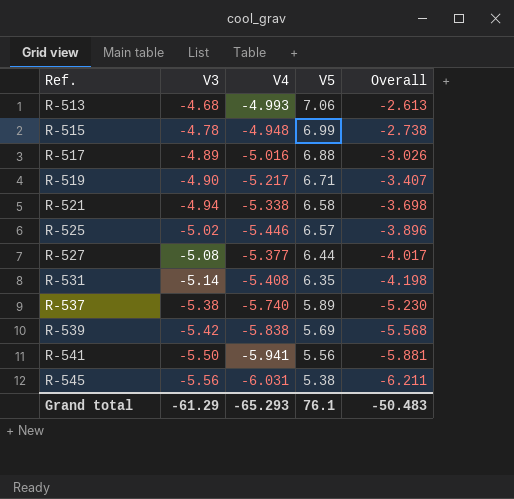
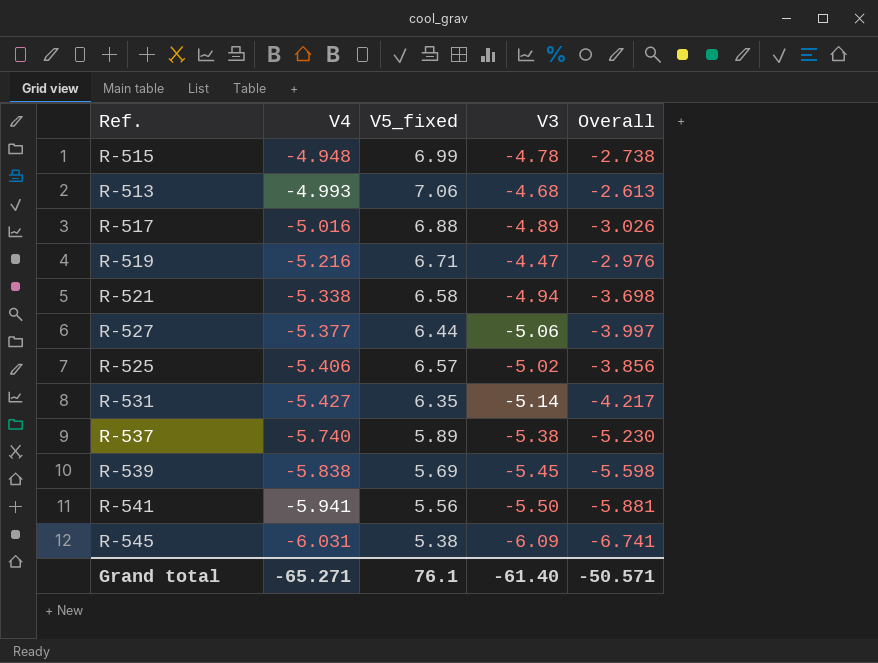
row order: Ref. ascending -> V4 descending
column name: V5 -> V5_fixed
column V3 | position: 2 -> 4
R-519 | V4: -5.217 -> -5.216
R-519 | V3: -4.90 -> -4.47
R-519 | Overall: -3.407 -> -2.976
R-527 | V3: -5.08 -> -5.06
R-527 | Overall: -4.017 -> -3.997
R-525 | V4: -5.446 -> -5.406
R-525 | Overall: -3.896 -> -3.856
R-531 | V4: -5.408 -> -5.427
R-531 | Overall: -4.198 -> -4.217
R-539 | V3: -5.42 -> -5.45
R-539 | Overall: -5.568 -> -5.598
R-545 | V3: -5.56 -> -6.09
R-545 | Overall: -6.211 -> -6.741
Grand total | V4: -65.293 -> -65.271
Grand total | V3: -61.29 -> -61.40
Grand total | Overall: -50.483 -> -50.571

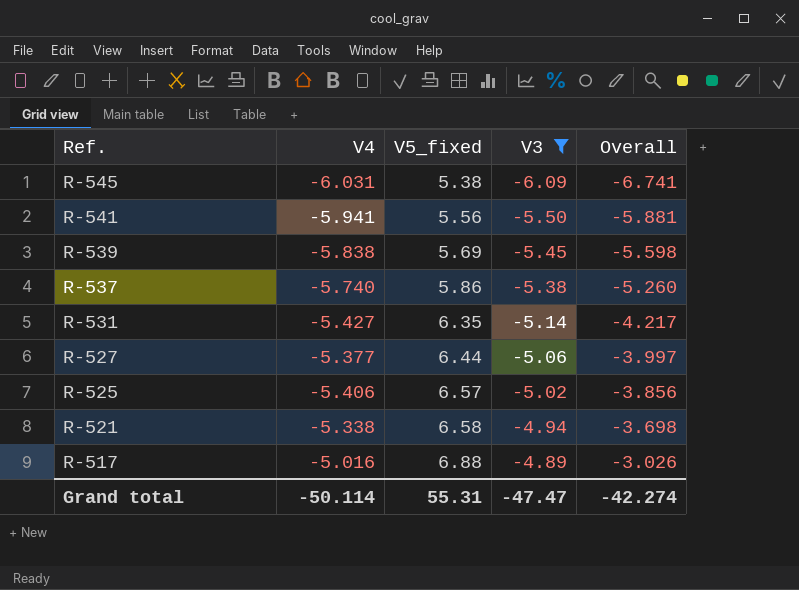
filter: none -> V3 <= -4.89
row order: V4 descending -> Ref. descending
R-537 | V5_fixed: 5.89 -> 5.86
R-537 | Overall: -5.230 -> -5.260
Grand total | V4: -65.271 -> -50.114
Grand total | V5_fixed: 76.1 -> 55.31
Grand total | V3: -61.40 -> -47.47
Grand total | Overall: -50.571 -> -42.274

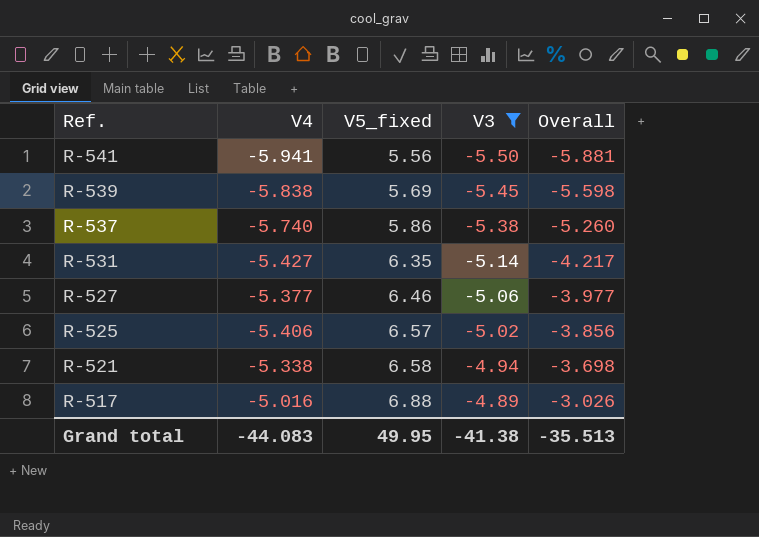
row R-545: -6.031 | 5.38 | -6.09 | -6.741 -> none
R-527 | V5_fixed: 6.44 -> 6.46
R-527 | Overall: -3.997 -> -3.977
Grand total | V4: -50.114 -> -44.083
Grand total | V5_fixed: 55.31 -> 49.95
Grand total | V3: -47.47 -> -41.38
Grand total | Overall: -42.274 -> -35.513

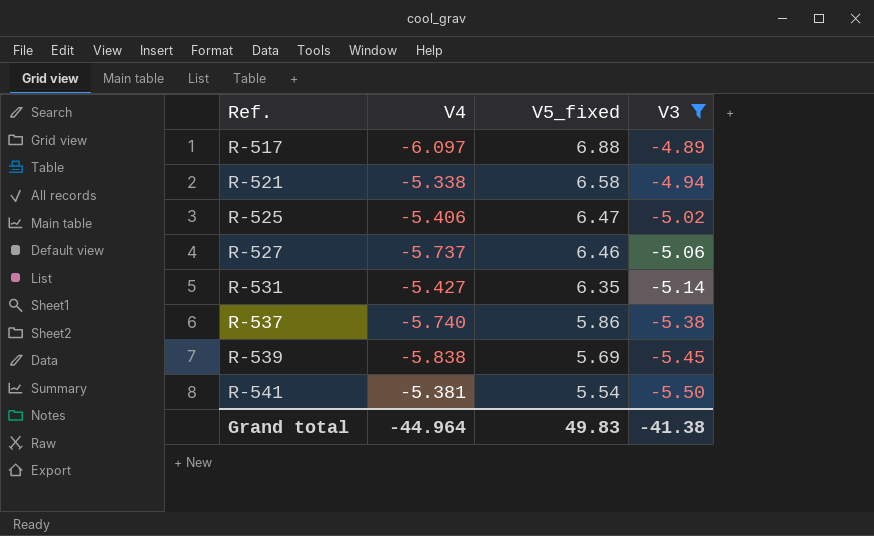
row order: Ref. descending -> Ref. ascending
column Overall | formula: [V4] + [V5_fixed] + [V3] -> none
R-517 | V4: -5.016 -> -6.097
R-525 | V5_fixed: 6.57 -> 6.47
R-527 | V4: -5.377 -> -5.737
R-541 | V4: -5.941 -> -5.381
R-541 | V5_fixed: 5.56 -> 5.54
Grand total | V4: -44.083 -> -44.964
Grand total | V5_fixed: 49.95 -> 49.83

